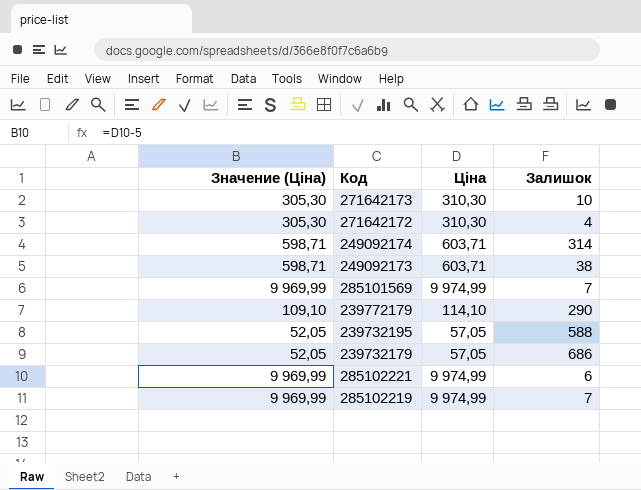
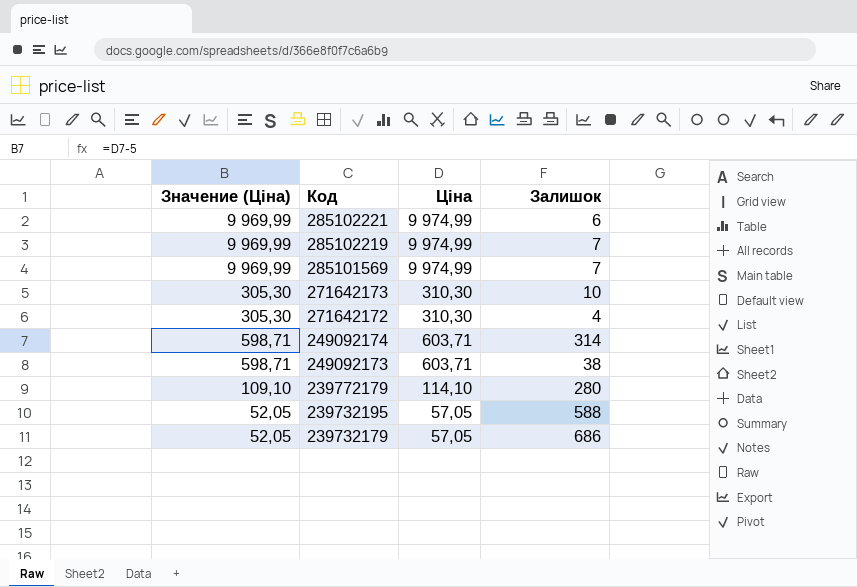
row order: none -> Код descending
239772179 | Залишок: 290 -> 280

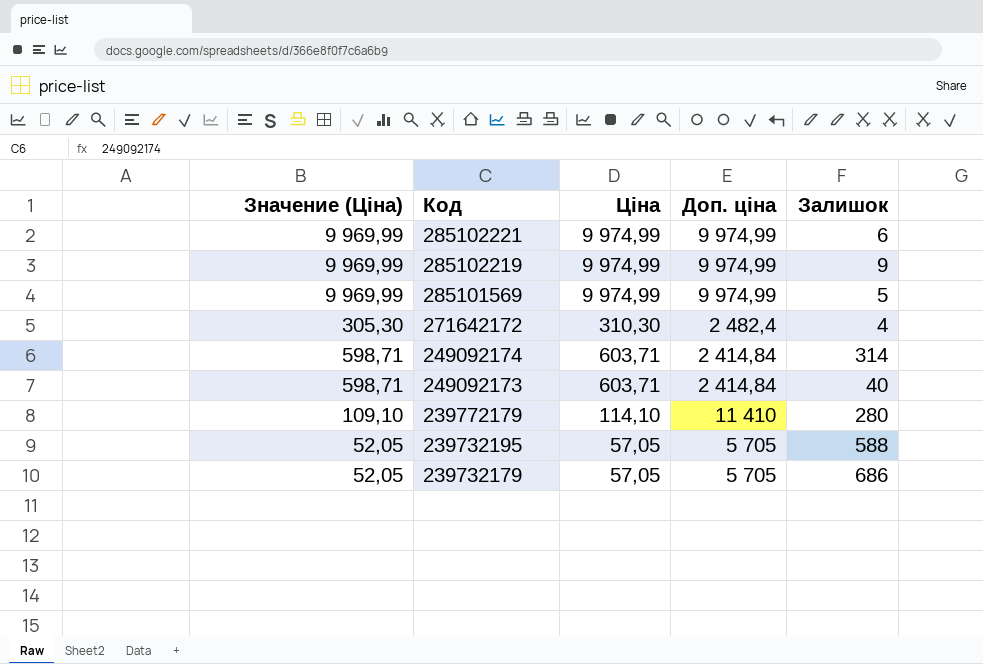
column Доп. ціна | position: none -> 4
row 271642173: 305,30 | 310,30 | 10 -> none
285102219 | Залишок: 7 -> 9
285101569 | Залишок: 7 -> 5
249092173 | Залишок: 38 -> 40

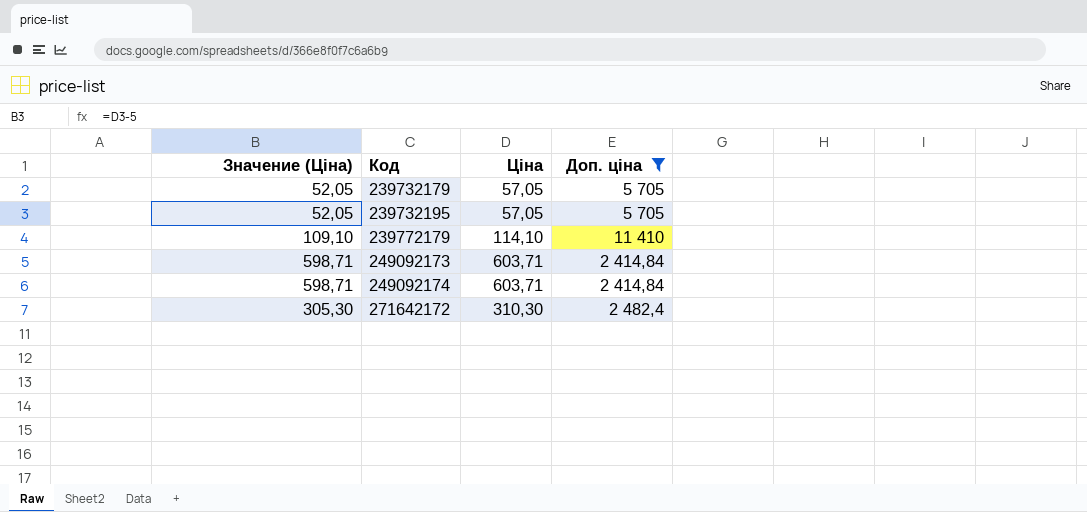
filter: none -> Доп. ціна != 9 974,99
row order: Код descending -> Код ascending
column Залишок | position: 5 -> none

